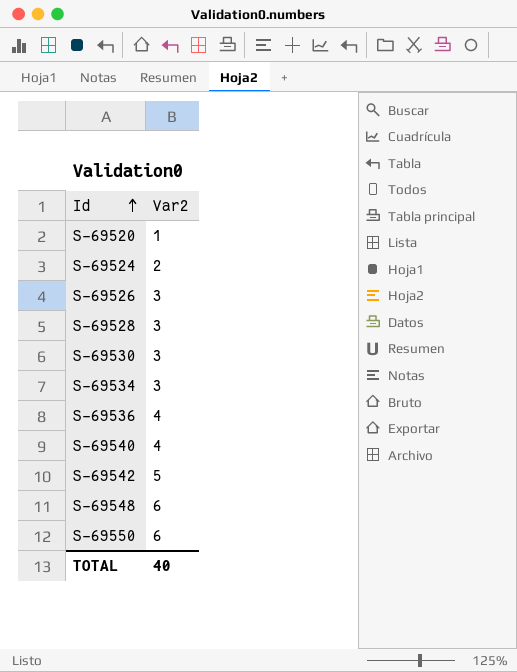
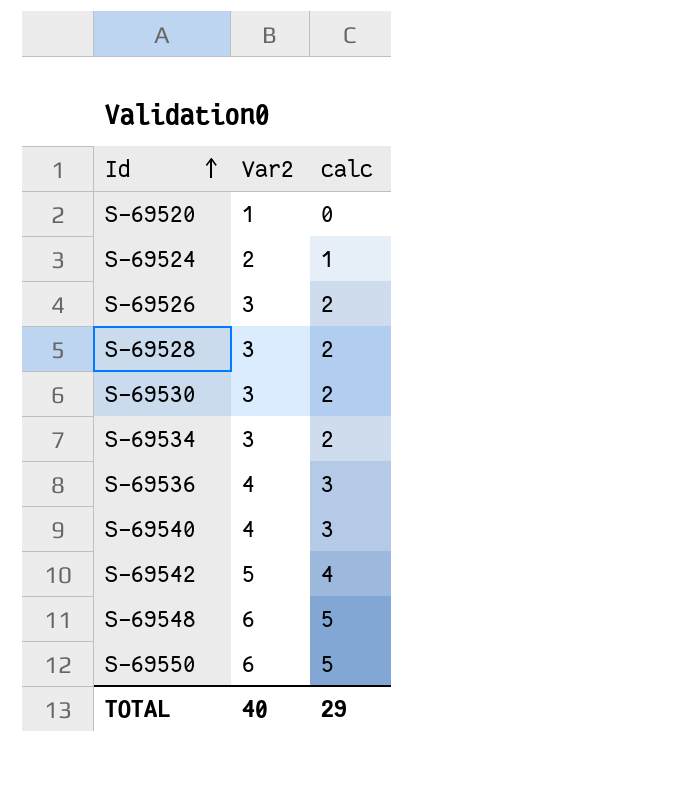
column calc | formula: none -> [Var2] - 1

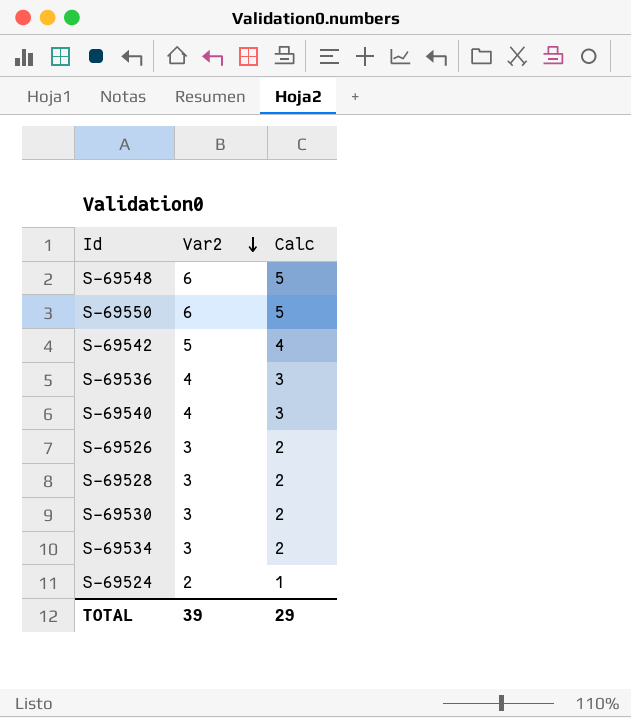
row order: Id ascending -> Var2 descending
column name: calc -> Calc
row S-69520: 1 | 0 -> none
TOTAL | Var2: 40 -> 39

